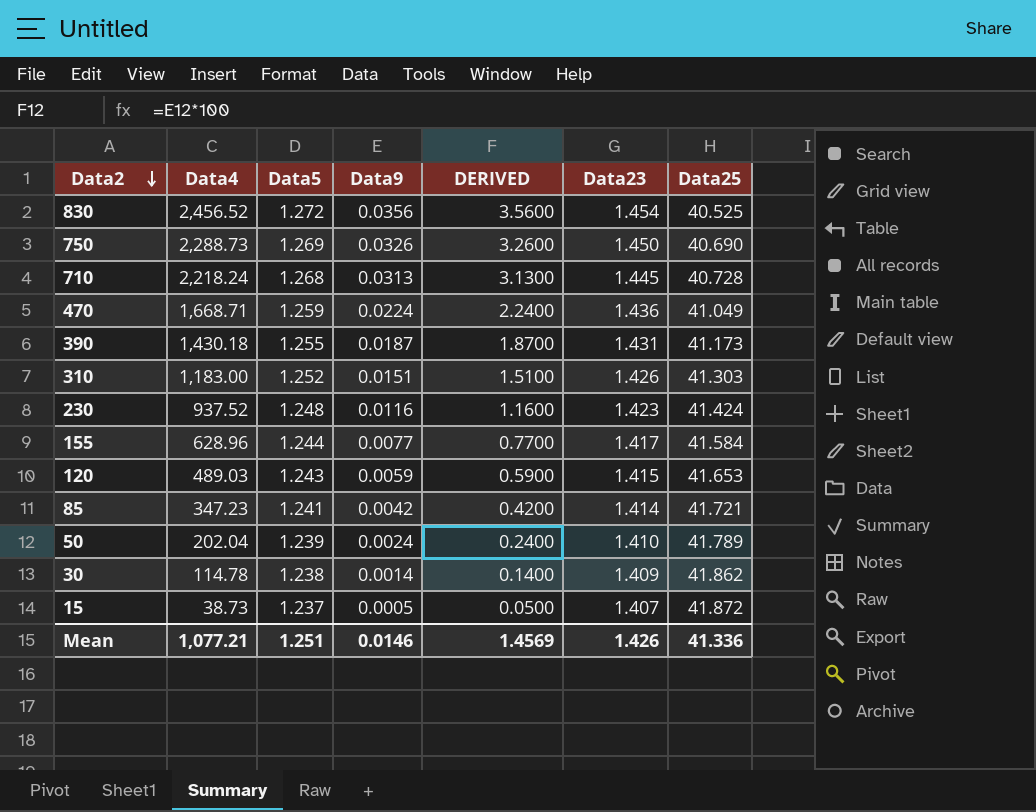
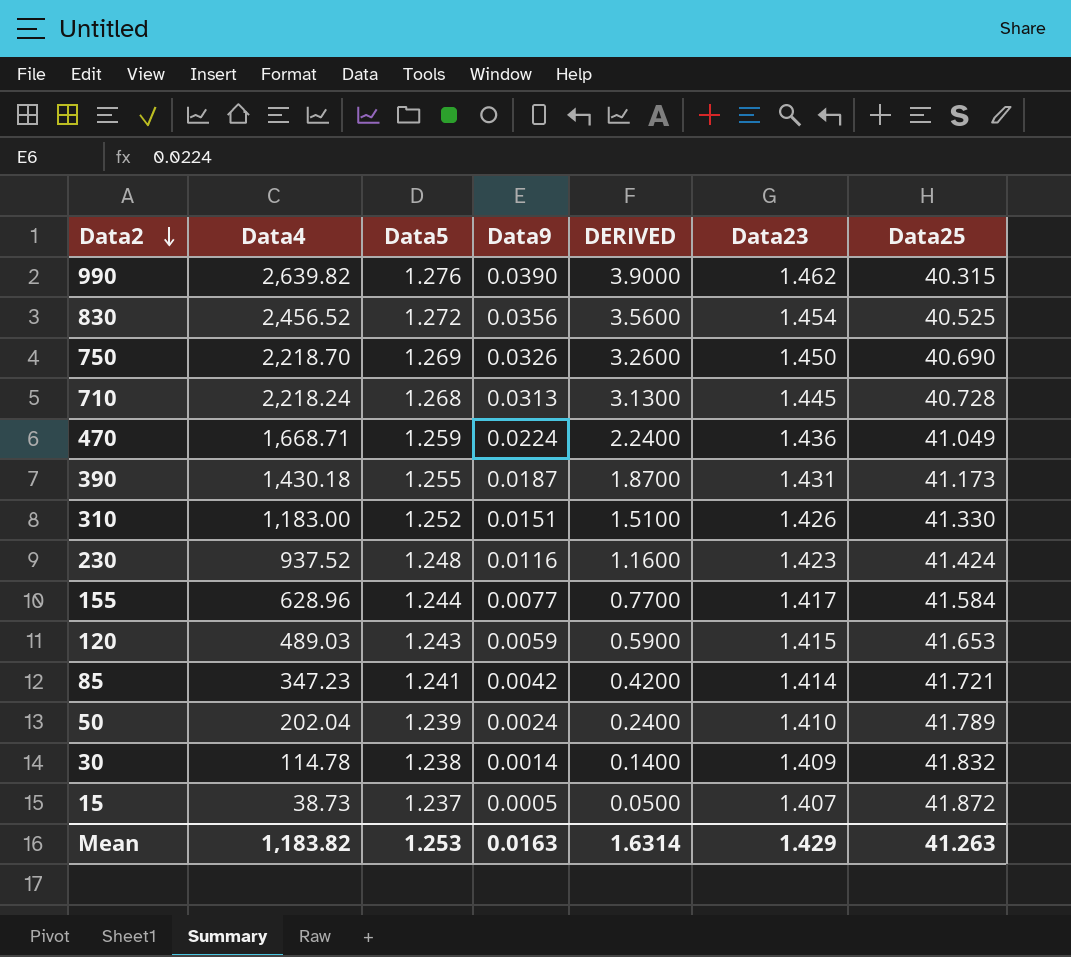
row 990: none -> 2,639.82 | 1.276 | 0.0390 | 3.9000 | 1.462 | 40.315
750 | Data4: 2,288.73 -> 2,218.70
310 | Data25: 41.303 -> 41.330
30 | Data25: 41.862 -> 41.832
Mean | Data4: 1,077.21 -> 1,183.82
Mean | Data5: 1.251 -> 1.253
Mean | Data9: 0.0146 -> 0.0163
Mean | DERIVED: 1.4569 -> 1.6314
Mean | Data23: 1.426 -> 1.429
Mean | Data25: 41.336 -> 41.263

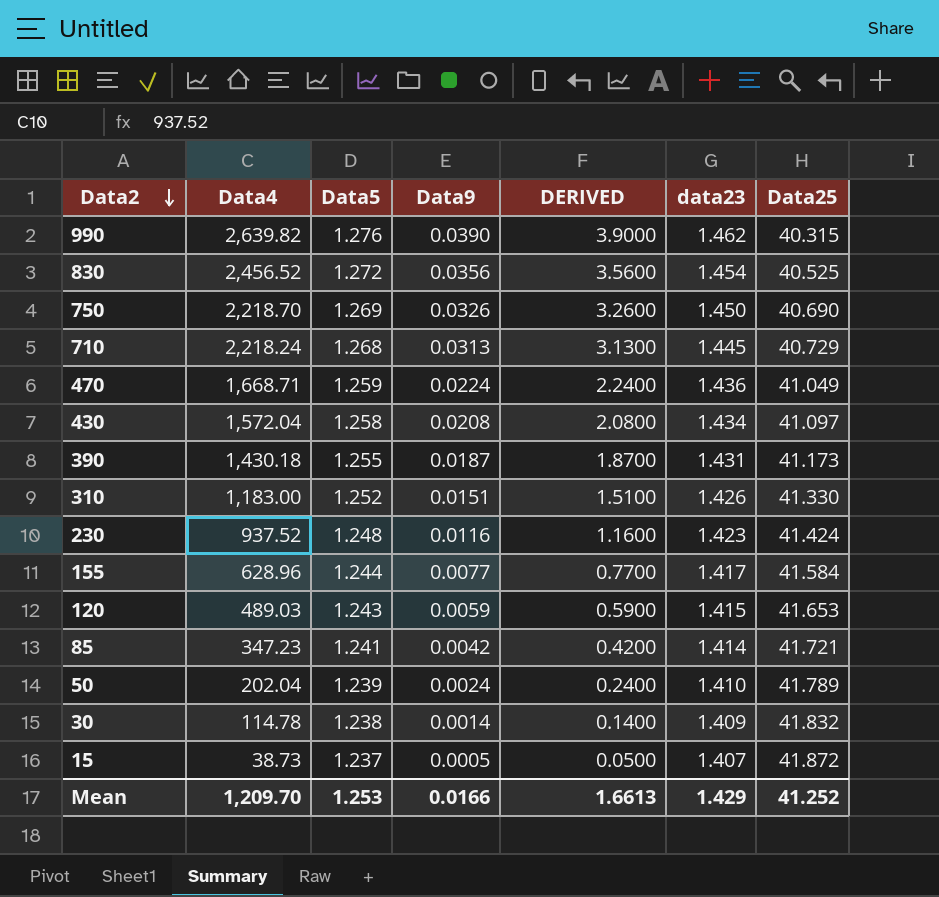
column name: Data23 -> data23
710 | Data25: 40.728 -> 40.729
row 430: none -> 1,572.04 | 1.258 | 0.0208 | 2.0800 | 1.434 | 41.097
Mean | Data4: 1,183.82 -> 1,209.70
Mean | Data9: 0.0163 -> 0.0166
Mean | DERIVED: 1.6314 -> 1.6613
Mean | Data25: 41.263 -> 41.252

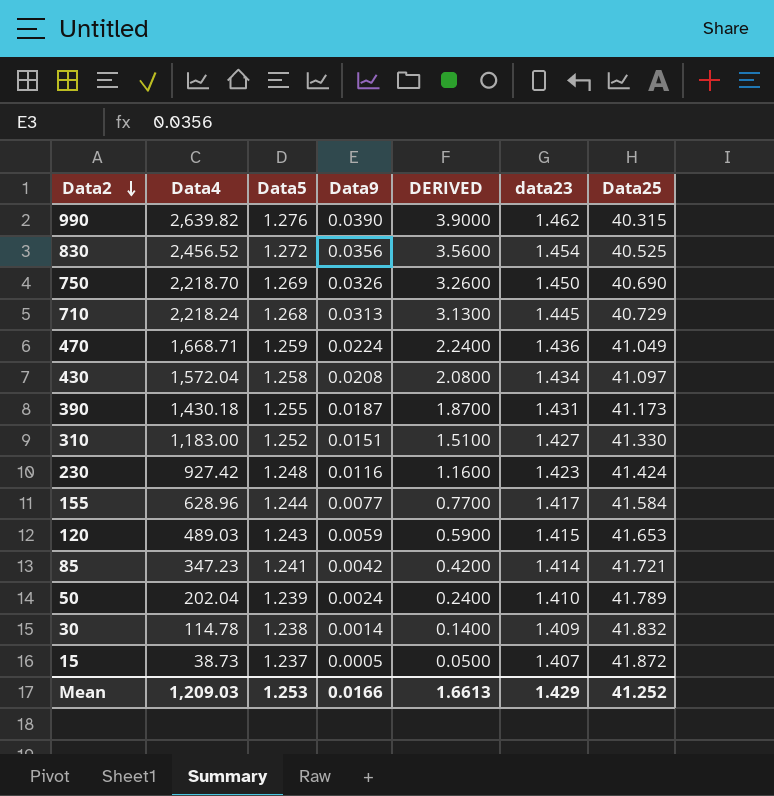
310 | data23: 1.426 -> 1.427
230 | Data4: 937.52 -> 927.42
Mean | Data4: 1,209.70 -> 1,209.03

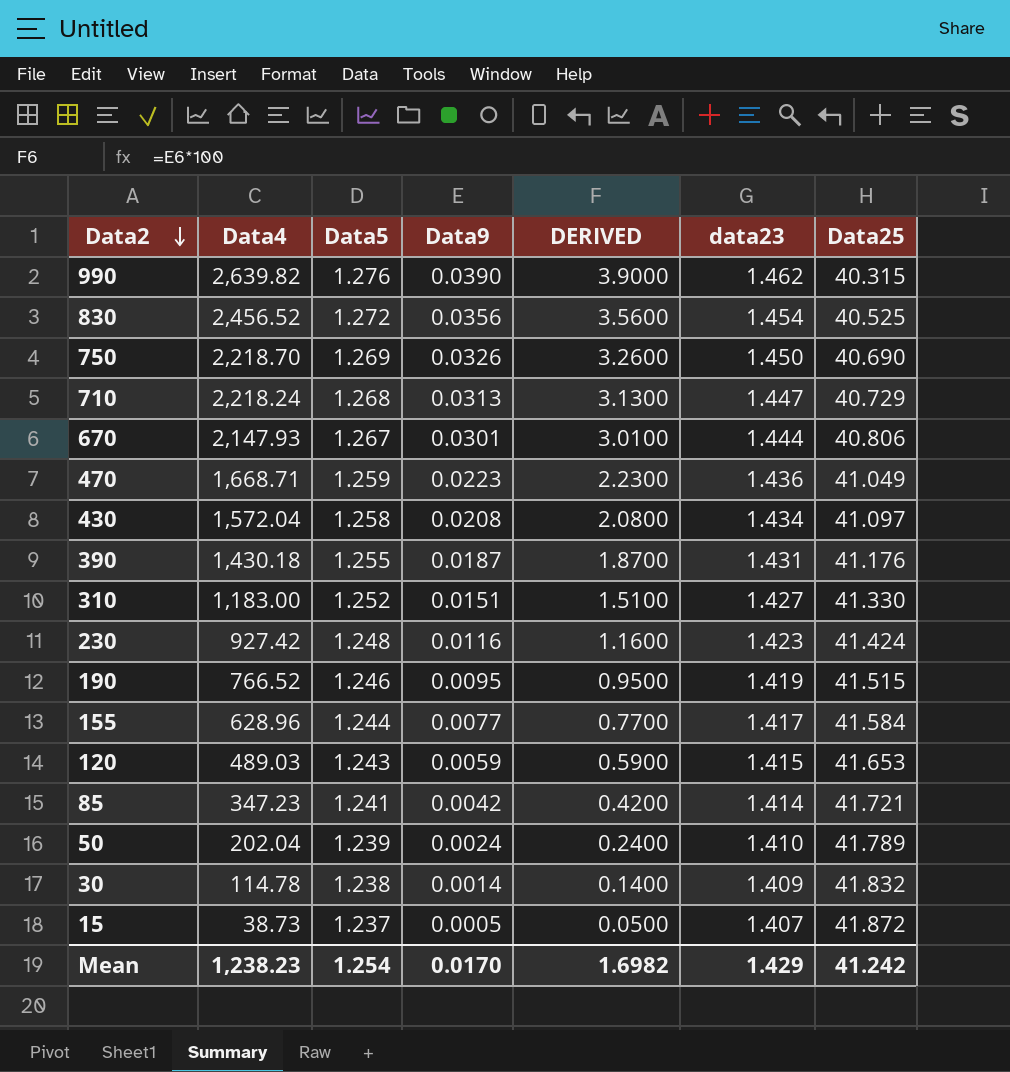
710 | data23: 1.445 -> 1.447
row 670: none -> 2,147.93 | 1.267 | 0.0301 | 3.0100 | 1.444 | 40.806
470 | Data9: 0.0224 -> 0.0223
470 | DERIVED: 2.2400 -> 2.2300
390 | Data25: 41.173 -> 41.176
row 190: none -> 766.52 | 1.246 | 0.0095 | 0.9500 | 1.419 | 41.515
Mean | Data4: 1,209.03 -> 1,238.23
Mean | Data5: 1.253 -> 1.254
Mean | Data9: 0.0166 -> 0.0170
Mean | DERIVED: 1.6613 -> 1.6982
Mean | Data25: 41.252 -> 41.242

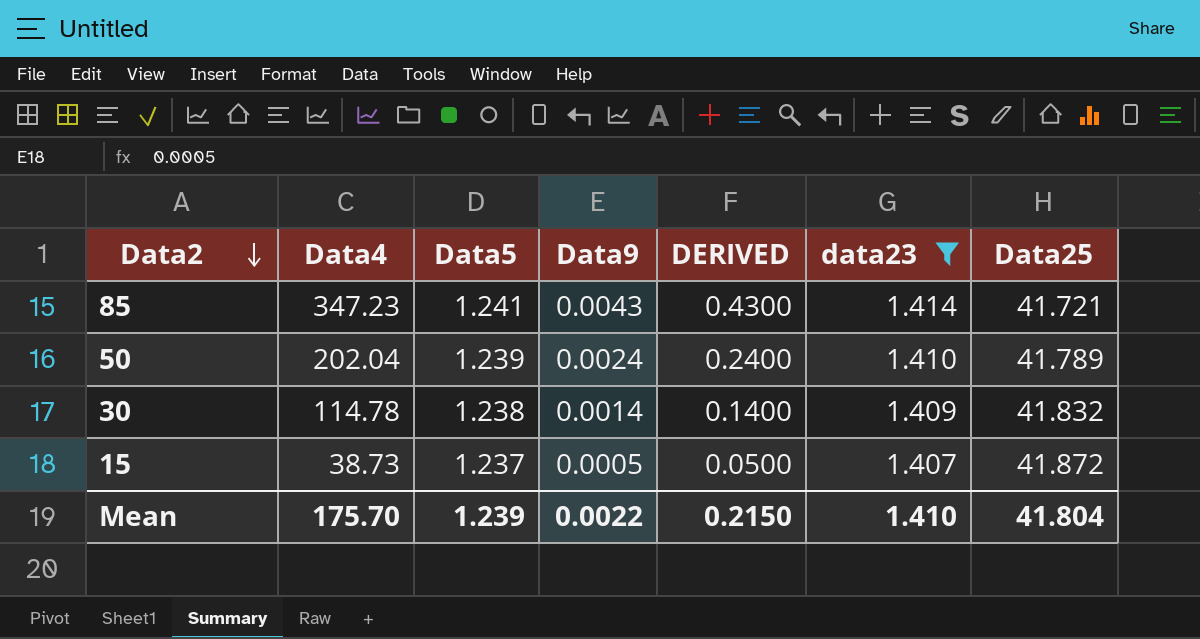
filter: none -> data23 <= 1.414
85 | Data9: 0.0042 -> 0.0043
85 | DERIVED: 0.4200 -> 0.4300
Mean | Data4: 1,238.23 -> 175.70
Mean | Data5: 1.254 -> 1.239
Mean | Data9: 0.0170 -> 0.0022
Mean | DERIVED: 1.6982 -> 0.2150
Mean | data23: 1.429 -> 1.410
Mean | Data25: 41.242 -> 41.804

